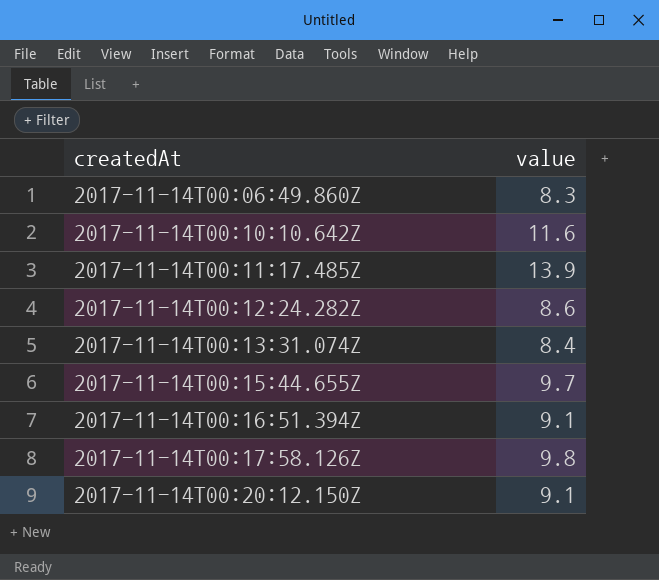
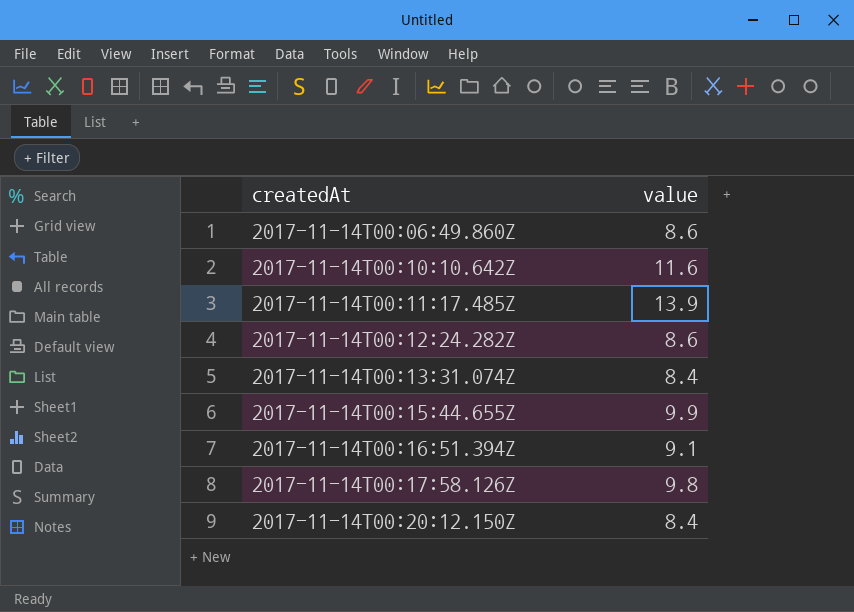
2017-11-14T00:06:49.860Z | value: 8.3 -> 8.6
2017-11-14T00:15:44.655Z | value: 9.7 -> 9.9
2017-11-14T00:20:12.150Z | value: 9.1 -> 8.4

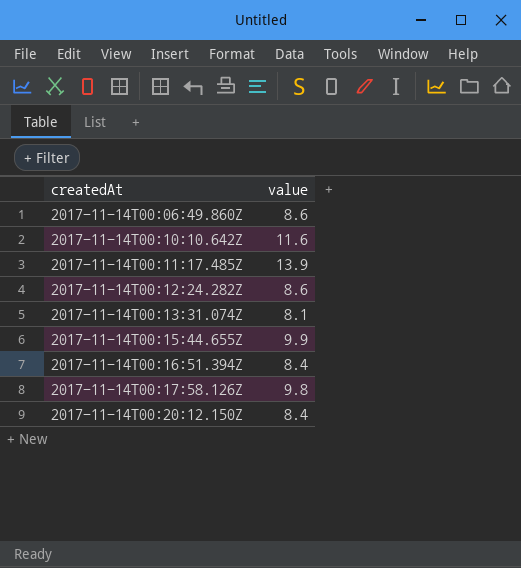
2017-11-14T00:13:31.074Z | value: 8.4 -> 8.1
2017-11-14T00:16:51.394Z | value: 9.1 -> 8.4

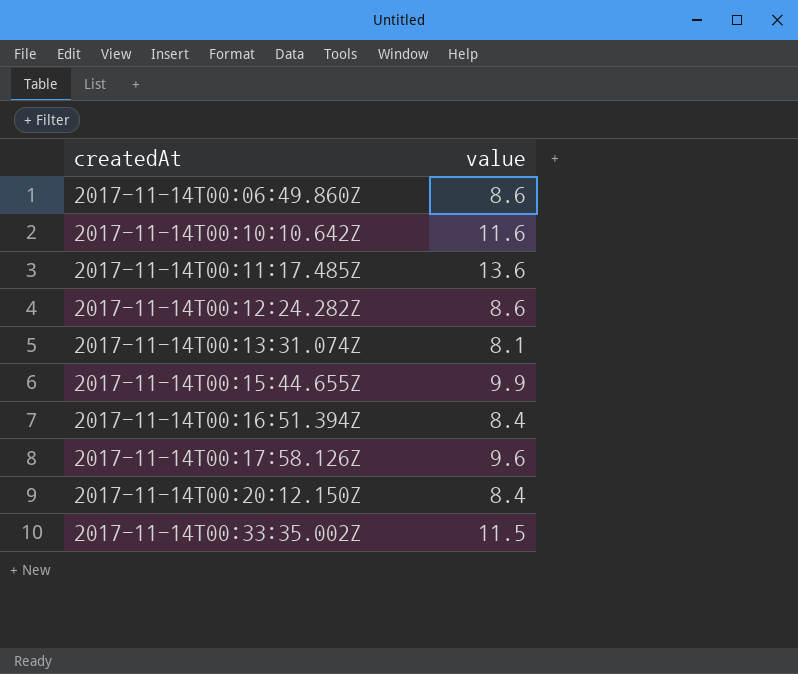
2017-11-14T00:11:17.485Z | value: 13.9 -> 13.6
2017-11-14T00:17:58.126Z | value: 9.8 -> 9.6
row 2017-11-14T00:33:35.002Z: none -> 11.5

